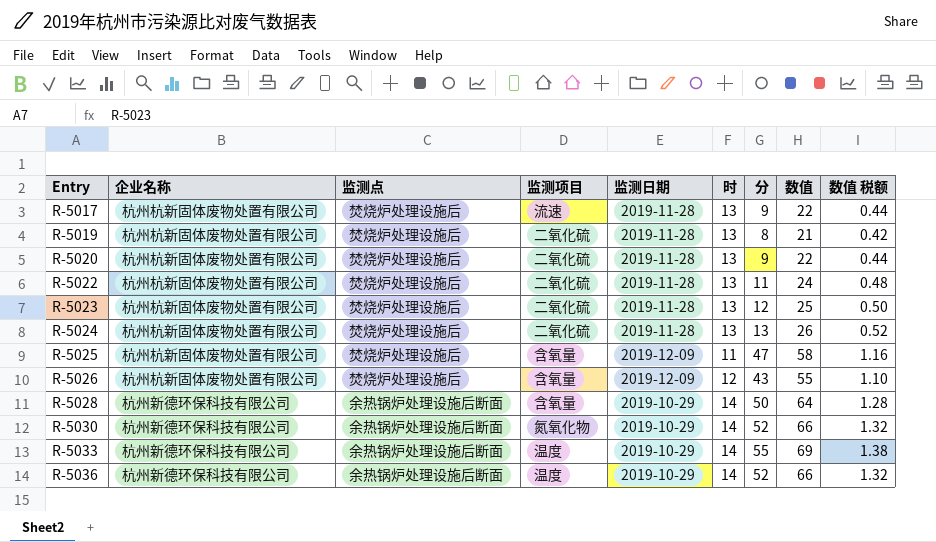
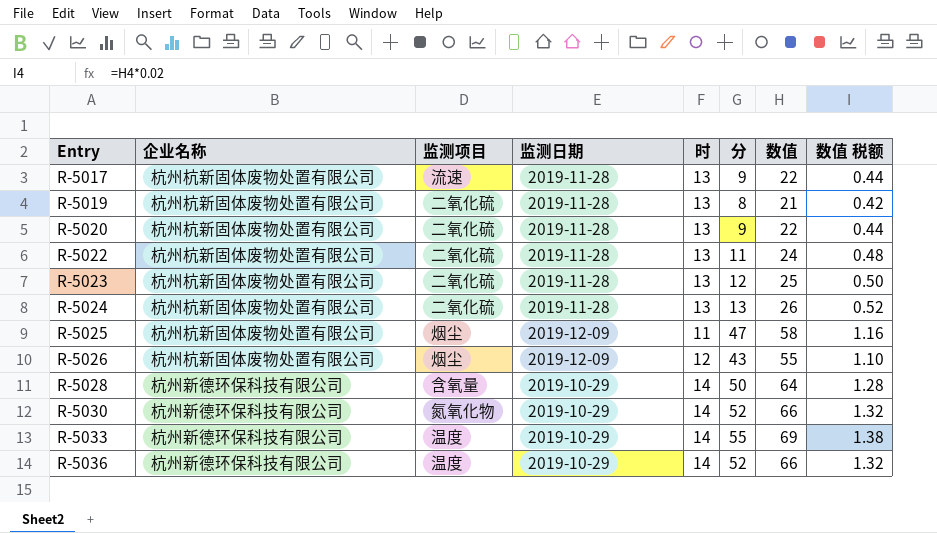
column 监测点 | position: 3 -> none
R-5025 | 监测项目: 含氧量 -> 烟尘
R-5026 | 监测项目: 含氧量 -> 烟尘

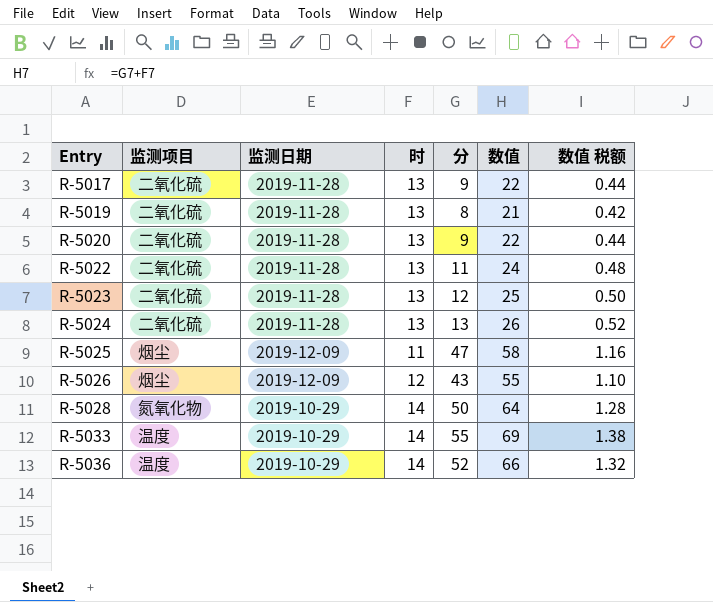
column 企业名称 | position: 2 -> none
row R-5030: 杭州新德环保科技有限公司 | 氮氧化物 | 2019-10-29 | 14 | 52 | 66 | 1.32 -> none
R-5017 | 监测项目: 流速 -> 二氧化硫
R-5028 | 监测项目: 含氧量 -> 氮氧化物

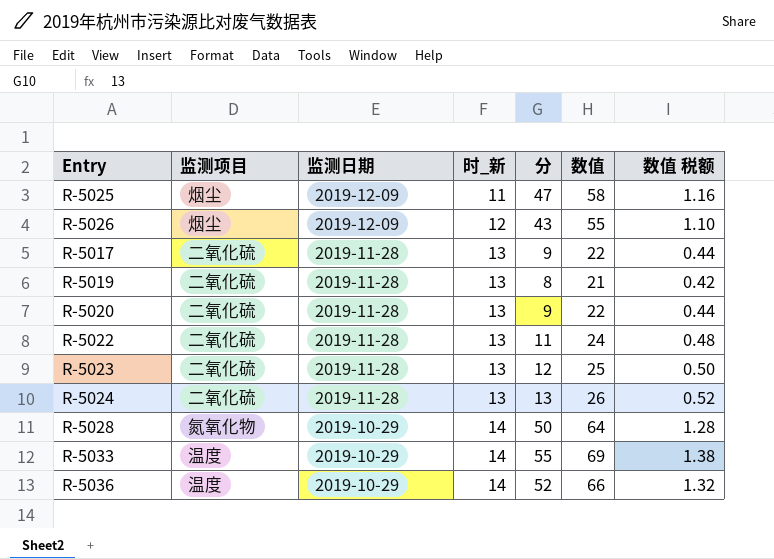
row order: Entry ascending -> 监测日期 descending
column name: 时 -> 时_新

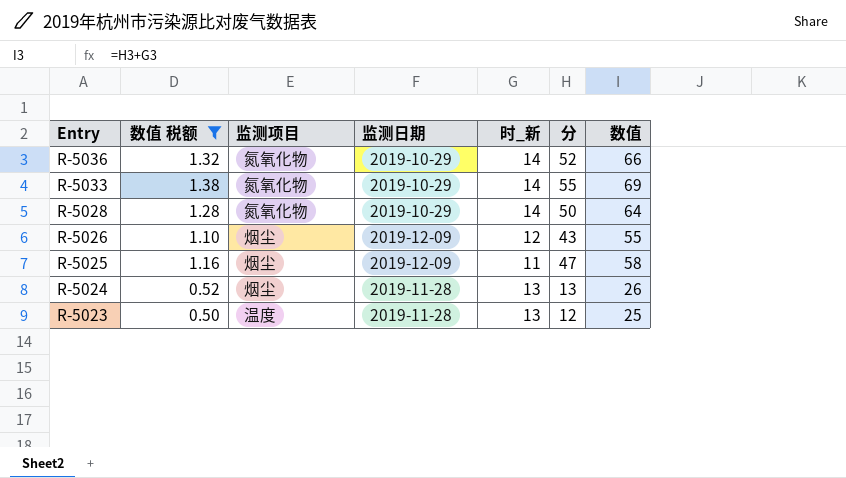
filter: none -> 数值 税额 >= 0.50
row order: 监测日期 descending -> Entry descending
column 数值 税额 | position: 7 -> 2
R-5036 | 监测项目: 温度 -> 氮氧化物
R-5033 | 监测项目: 温度 -> 氮氧化物
R-5024 | 监测项目: 二氧化硫 -> 烟尘
R-5023 | 监测项目: 二氧化硫 -> 温度

